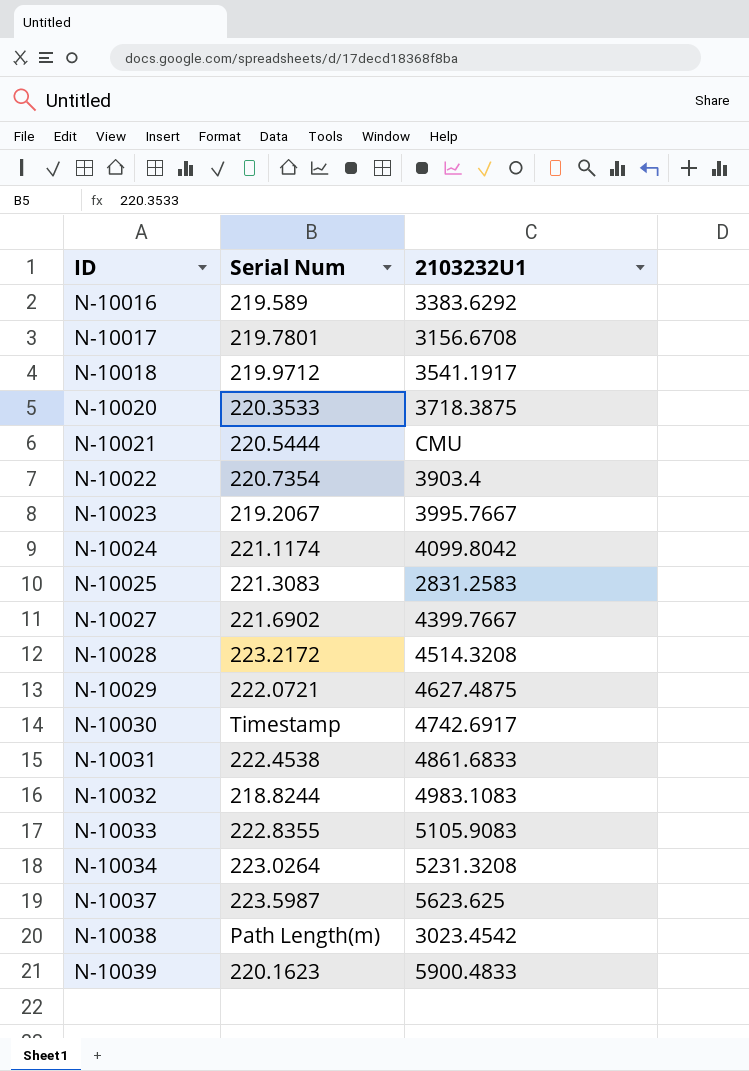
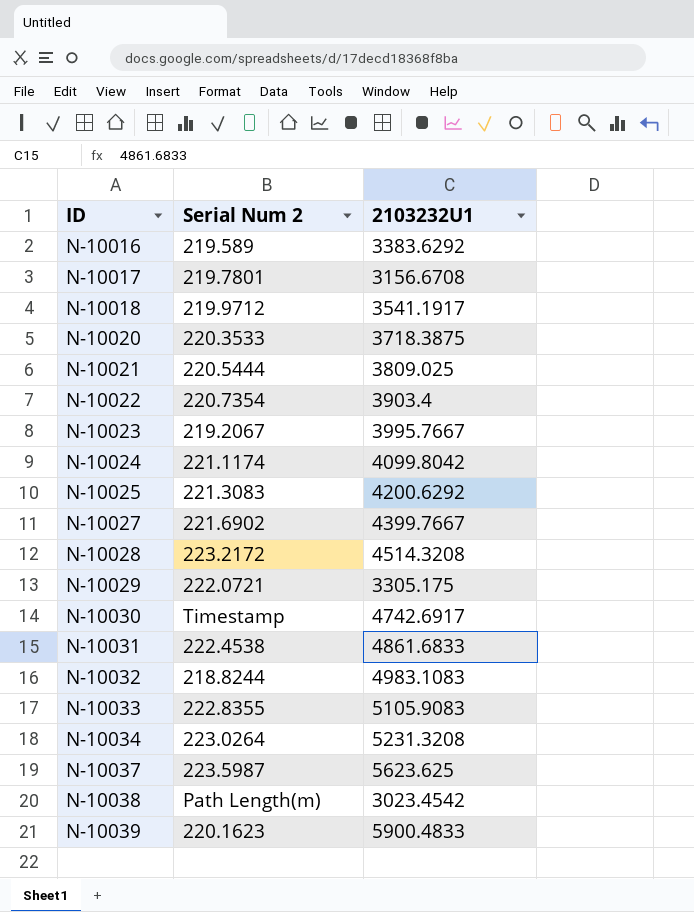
column name: Serial Num -> Serial Num 2
N-10021 | 2103232U1: CMU -> 3809.025
N-10025 | 2103232U1: 2831.2583 -> 4200.6292
N-10029 | 2103232U1: 4627.4875 -> 3305.175

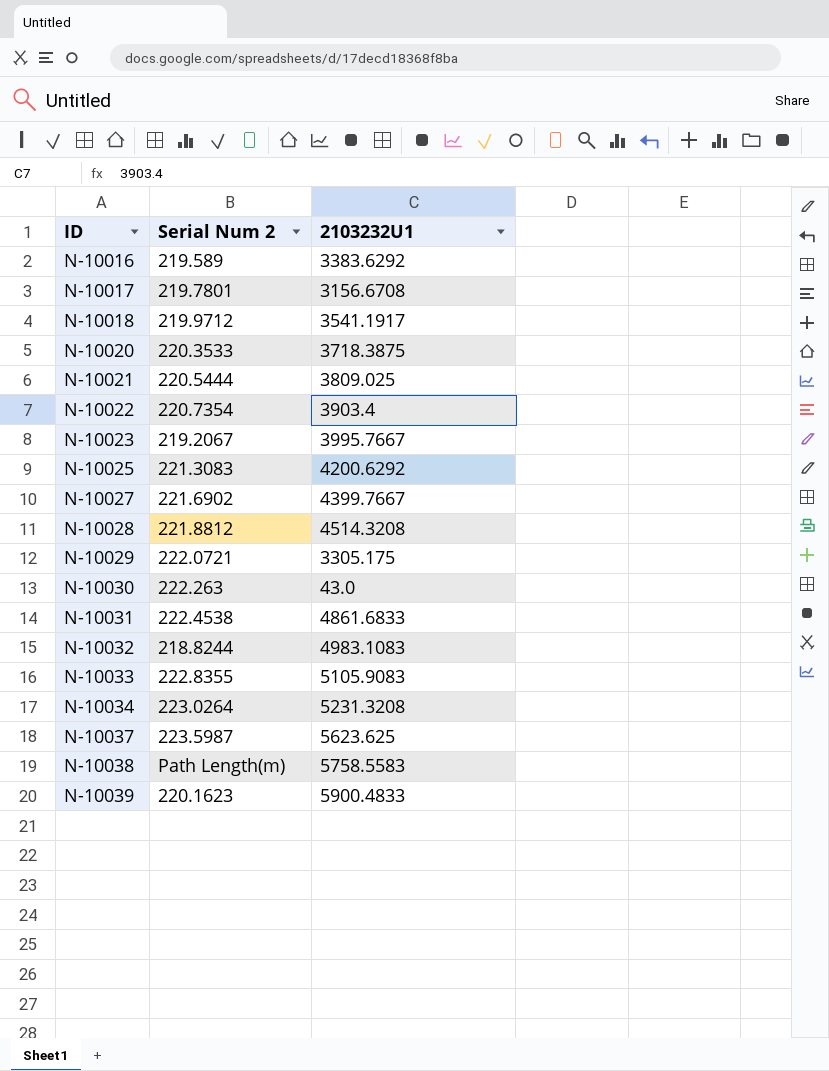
row N-10024: 221.1174 | 4099.8042 -> none
N-10028 | Serial Num 2: 223.2172 -> 221.8812
N-10030 | Serial Num 2: Timestamp -> 222.263
N-10030 | 2103232U1: 4742.6917 -> 43.0
N-10038 | 2103232U1: 3023.4542 -> 5758.5583

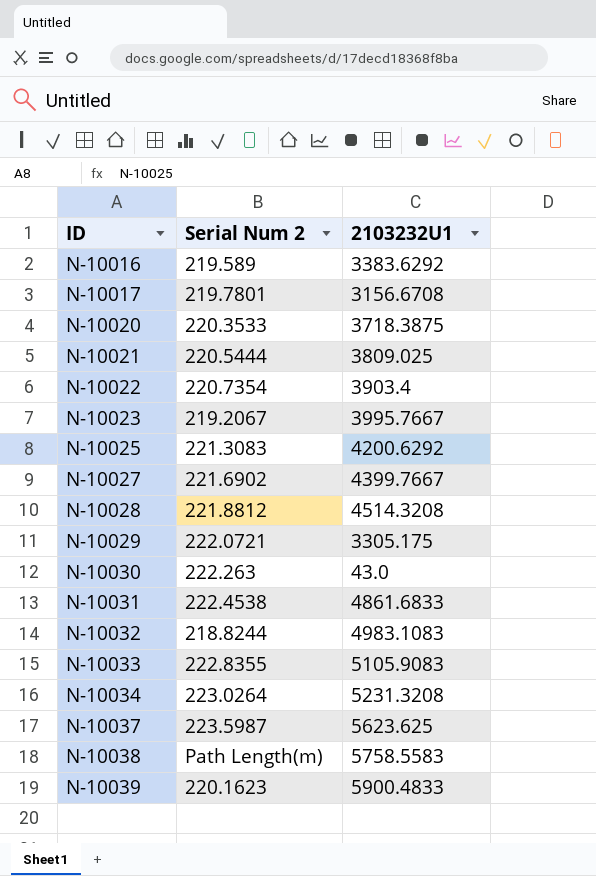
row N-10018: 219.9712 | 3541.1917 -> none

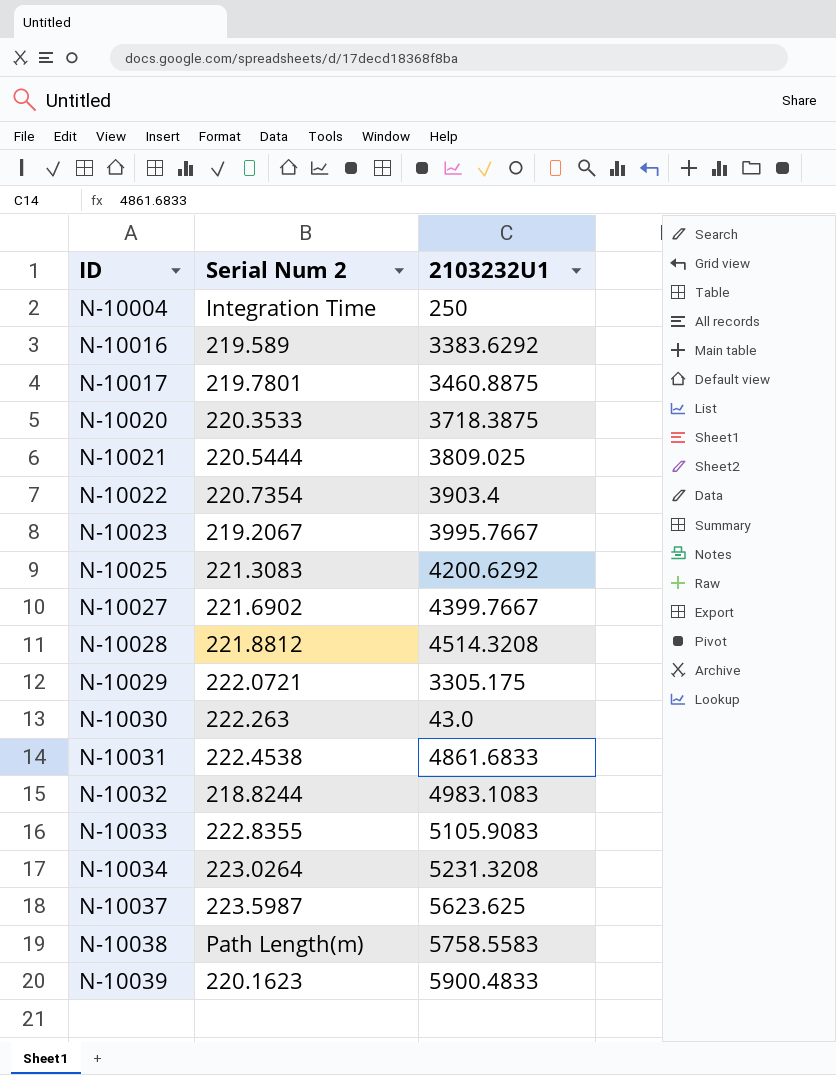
row N-10004: none -> Integration Time | 250
N-10017 | 2103232U1: 3156.6708 -> 3460.8875

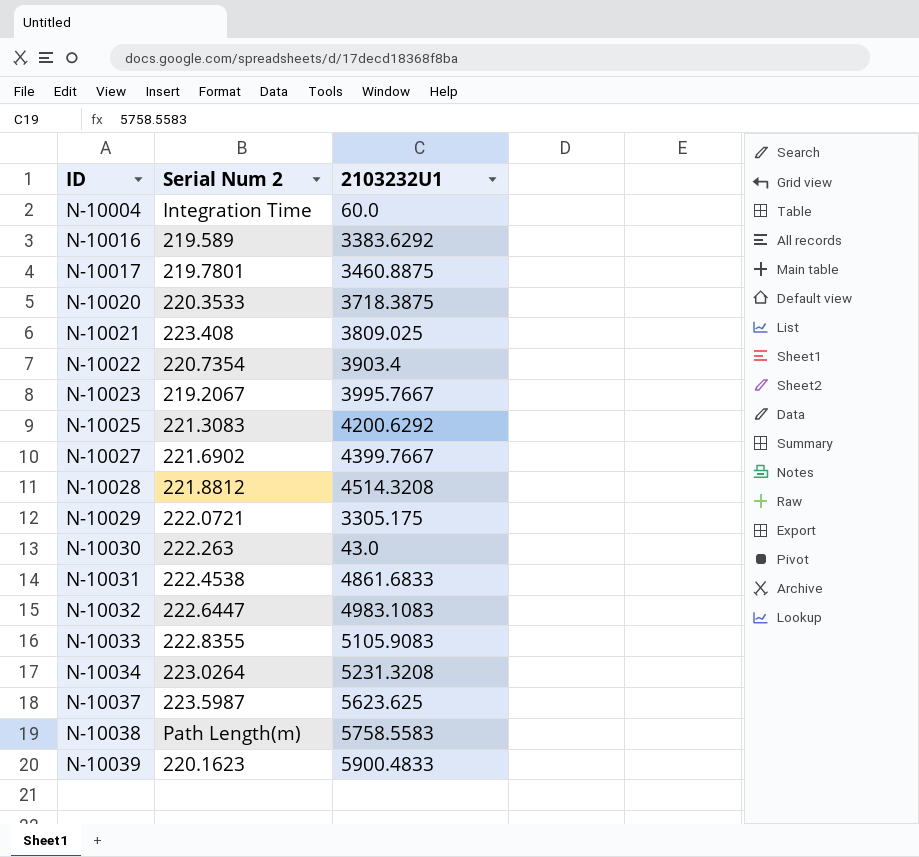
N-10004 | 2103232U1: 250 -> 60.0
N-10021 | Serial Num 2: 220.5444 -> 223.408
N-10032 | Serial Num 2: 218.8244 -> 222.6447

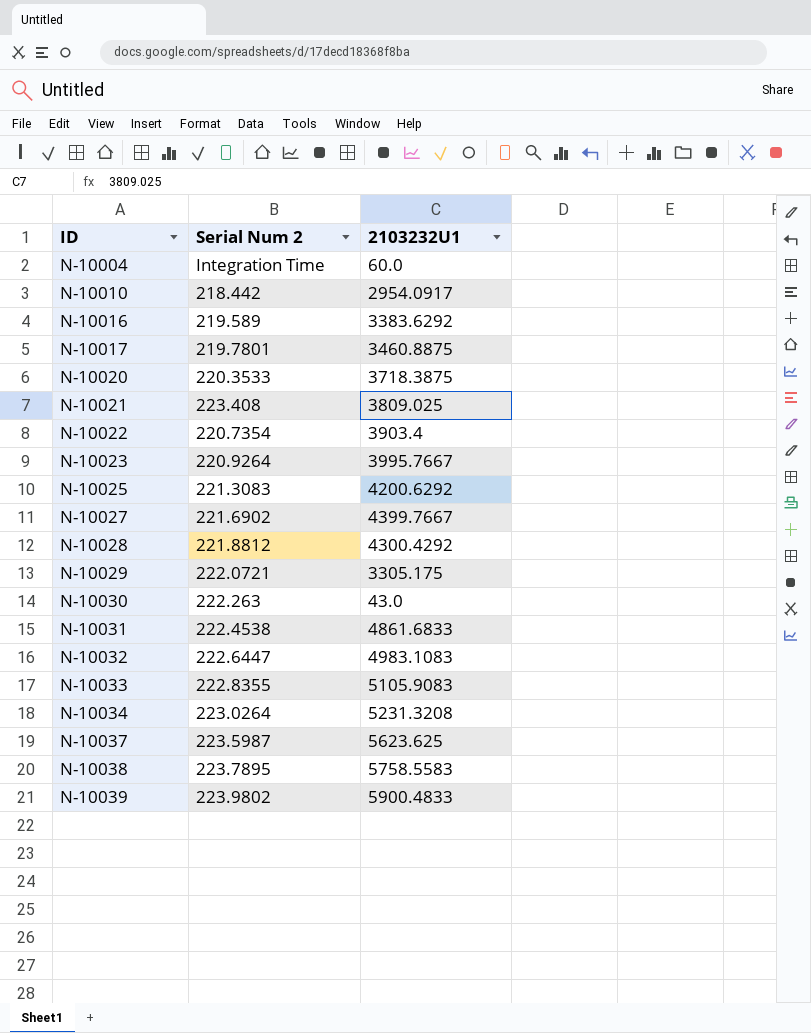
row N-10010: none -> 218.442 | 2954.0917
N-10023 | Serial Num 2: 219.2067 -> 220.9264
N-10028 | 2103232U1: 4514.3208 -> 4300.4292
N-10038 | Serial Num 2: Path Length(m) -> 223.7895
N-10039 | Serial Num 2: 220.1623 -> 223.9802

